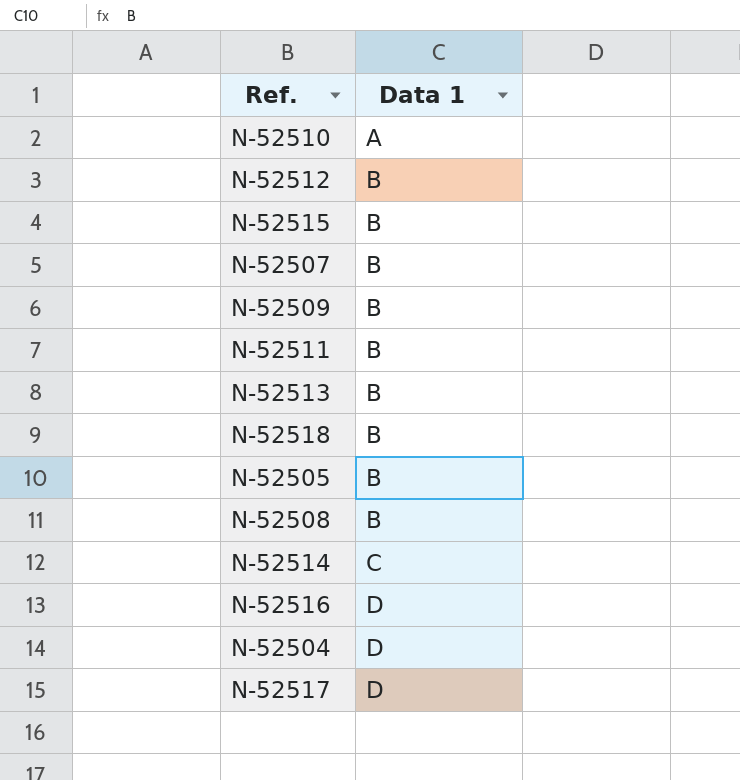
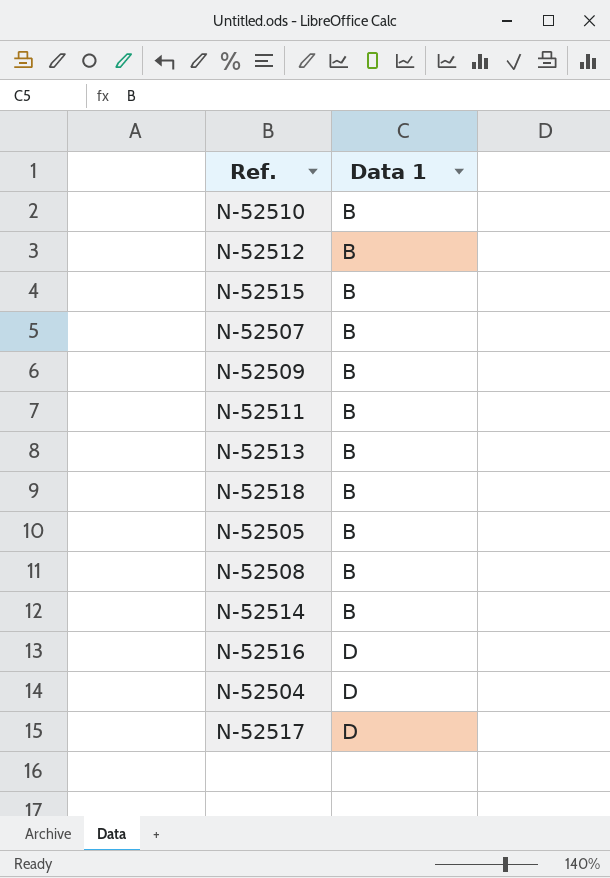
N-52510 | Data 1: A -> B
N-52514 | Data 1: C -> B

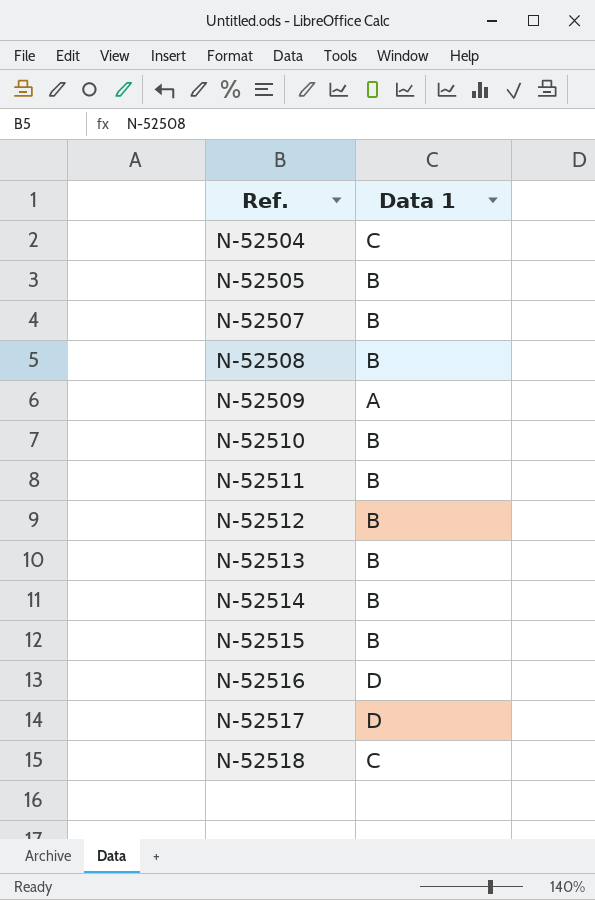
row order: Data 1 ascending -> Ref. ascending
N-52504 | Data 1: D -> C
N-52509 | Data 1: B -> A
N-52518 | Data 1: B -> C

